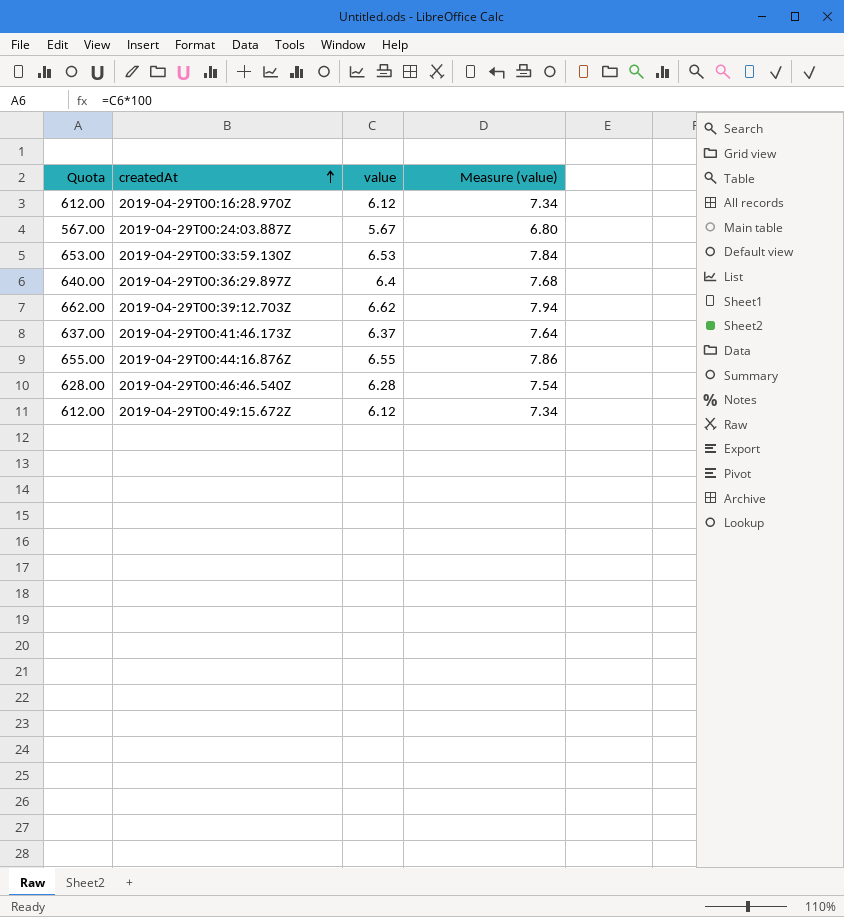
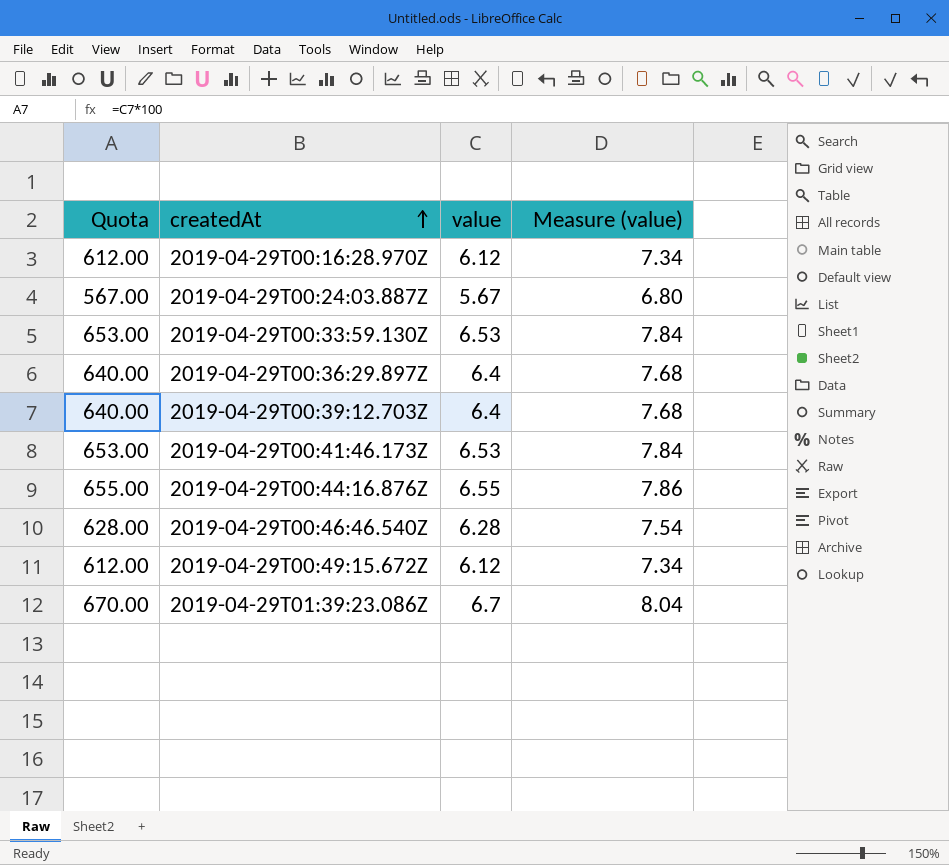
2019-04-29T00:39:12.703Z | Quota: 662.00 -> 640.00
2019-04-29T00:39:12.703Z | value: 6.62 -> 6.4
2019-04-29T00:39:12.703Z | Measure (value): 7.94 -> 7.68
2019-04-29T00:41:46.173Z | Quota: 637.00 -> 653.00
2019-04-29T00:41:46.173Z | value: 6.37 -> 6.53
2019-04-29T00:41:46.173Z | Measure (value): 7.64 -> 7.84
row 2019-04-29T01:39:23.086Z: none -> 670.00 | 6.7 | 8.04

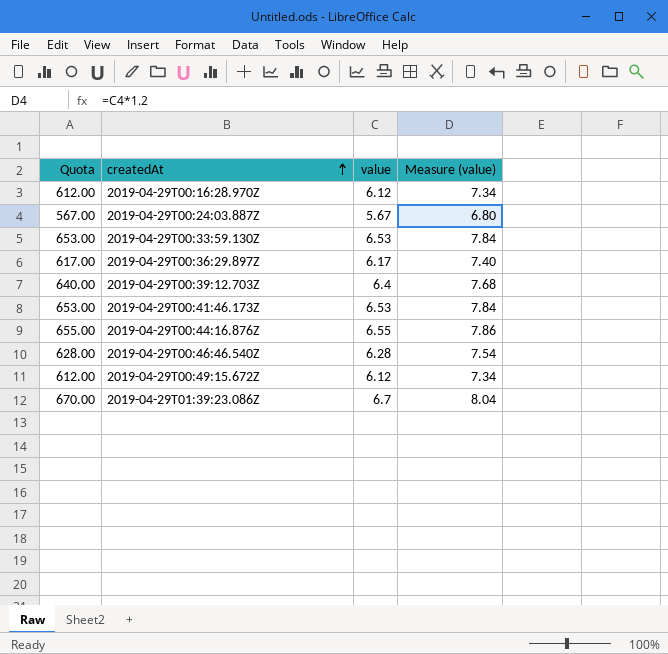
2019-04-29T00:36:29.897Z | Quota: 640.00 -> 617.00
2019-04-29T00:36:29.897Z | value: 6.4 -> 6.17
2019-04-29T00:36:29.897Z | Measure (value): 7.68 -> 7.40

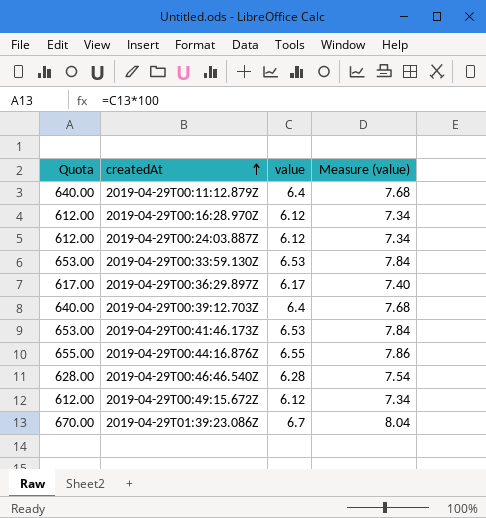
row 2019-04-29T00:11:12.879Z: none -> 640.00 | 6.4 | 7.68
2019-04-29T00:24:03.887Z | Quota: 567.00 -> 612.00
2019-04-29T00:24:03.887Z | value: 5.67 -> 6.12
2019-04-29T00:24:03.887Z | Measure (value): 6.80 -> 7.34

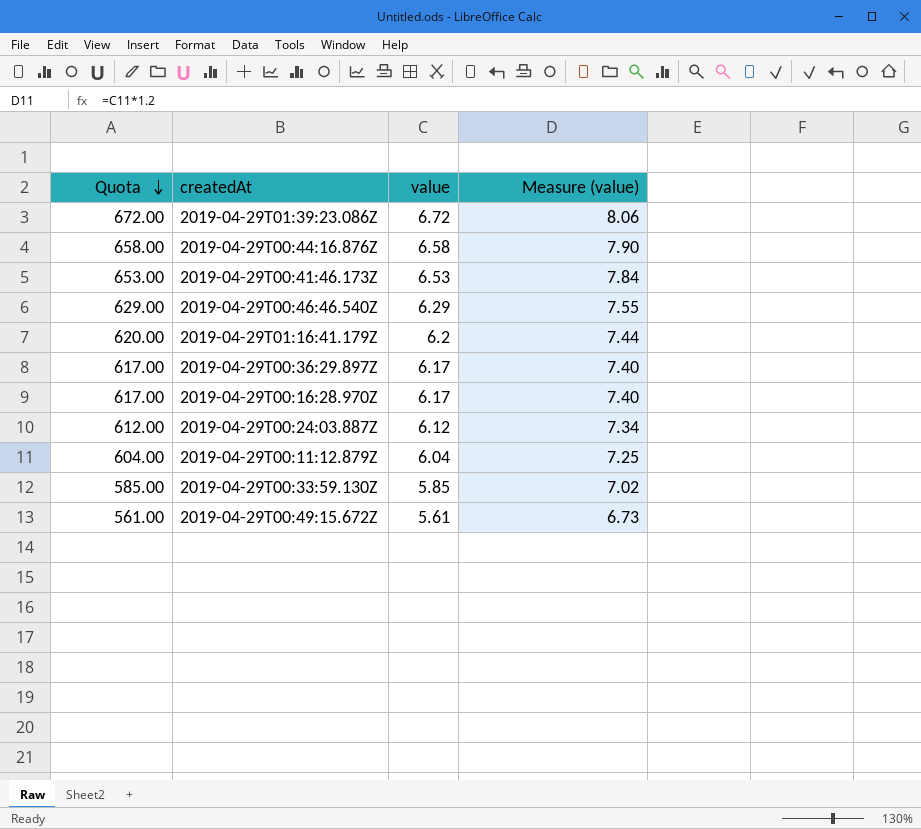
row order: createdAt ascending -> Quota descending
row 2019-04-29T00:39:12.703Z: 640.00 | 6.4 | 7.68 -> none
2019-04-29T01:39:23.086Z | Quota: 670.00 -> 672.00
2019-04-29T01:39:23.086Z | value: 6.7 -> 6.72
2019-04-29T01:39:23.086Z | Measure (value): 8.04 -> 8.06
2019-04-29T00:44:16.876Z | Quota: 655.00 -> 658.00
2019-04-29T00:44:16.876Z | value: 6.55 -> 6.58
2019-04-29T00:44:16.876Z | Measure (value): 7.86 -> 7.90
2019-04-29T00:46:46.540Z | Quota: 628.00 -> 629.00
2019-04-29T00:46:46.540Z | value: 6.28 -> 6.29
2019-04-29T00:46:46.540Z | Measure (value): 7.54 -> 7.55
row 2019-04-29T01:16:41.179Z: none -> 620.00 | 6.2 | 7.44
2019-04-29T00:16:28.970Z | Quota: 612.00 -> 617.00
2019-04-29T00:16:28.970Z | value: 6.12 -> 6.17
2019-04-29T00:16:28.970Z | Measure (value): 7.34 -> 7.40
2019-04-29T00:11:12.879Z | Quota: 640.00 -> 604.00
2019-04-29T00:11:12.879Z | value: 6.4 -> 6.04
2019-04-29T00:11:12.879Z | Measure (value): 7.68 -> 7.25
2019-04-29T00:33:59.130Z | Quota: 653.00 -> 585.00
2019-04-29T00:33:59.130Z | value: 6.53 -> 5.85
2019-04-29T00:33:59.130Z | Measure (value): 7.84 -> 7.02
2019-04-29T00:49:15.672Z | Quota: 612.00 -> 561.00
2019-04-29T00:49:15.672Z | value: 6.12 -> 5.61
2019-04-29T00:49:15.672Z | Measure (value): 7.34 -> 6.73

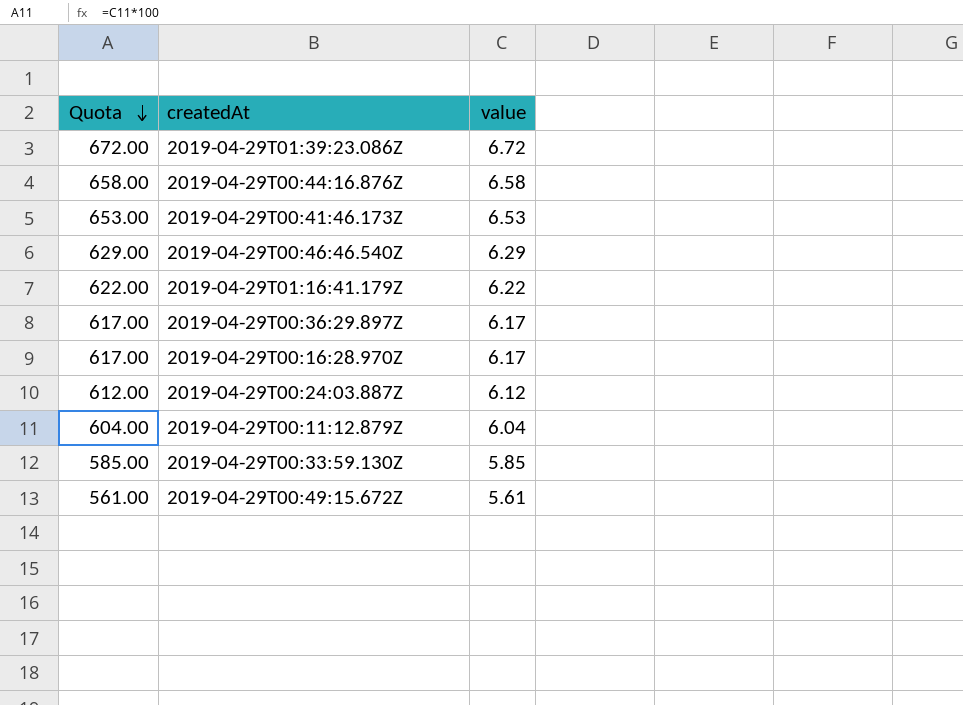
column Measure (value) | formula: [value] * 1.2 -> none
2019-04-29T01:16:41.179Z | Quota: 620.00 -> 622.00
2019-04-29T01:16:41.179Z | value: 6.2 -> 6.22

